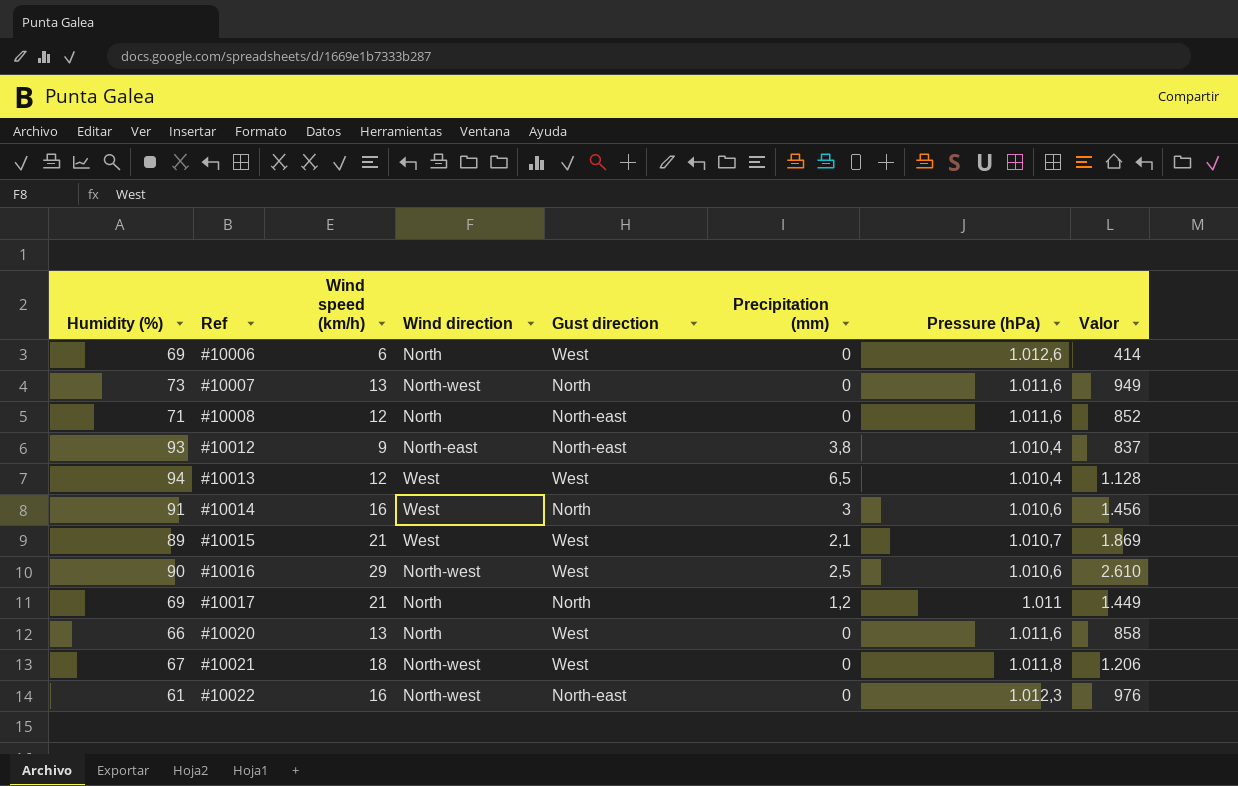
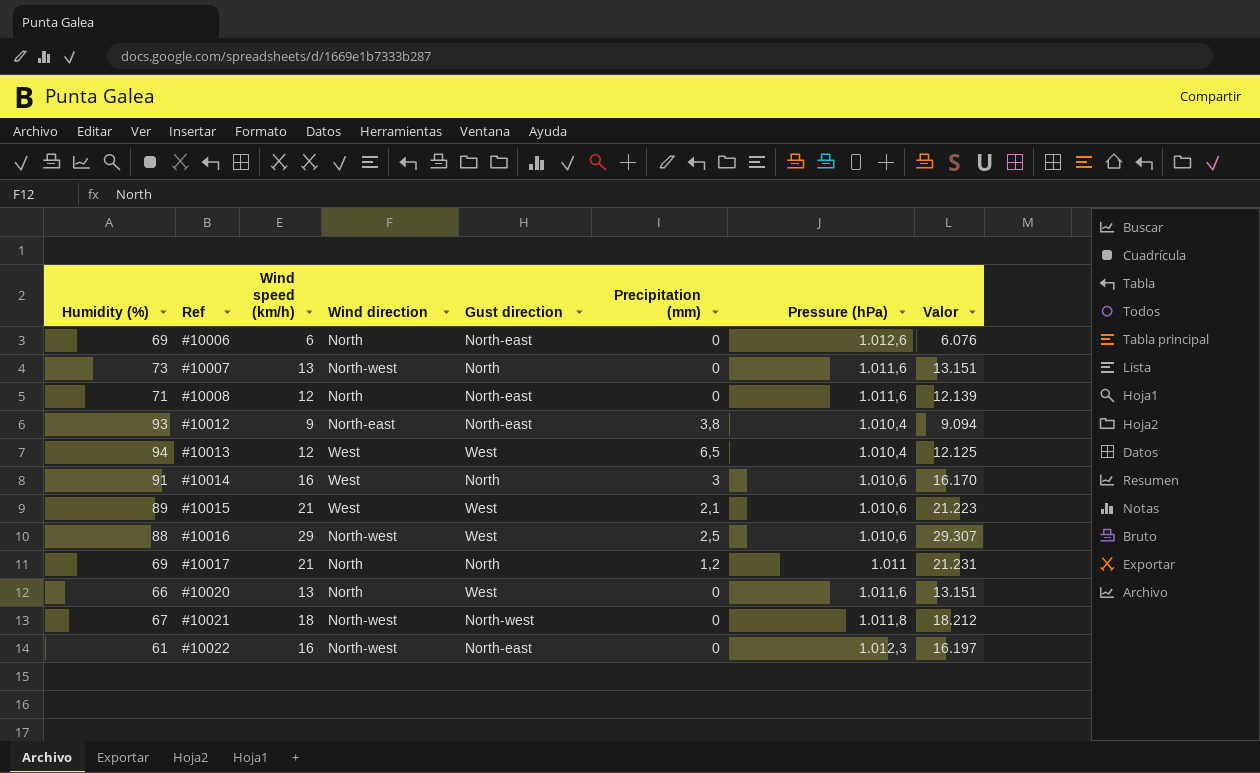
column Valor | formula: [Humidity (%)] * [Wind speed (km/h)] -> [Wind speed (km/h)] * [Pressure (hPa)]
#10006 | Gust direction: West -> North-east
#10015 | Pressure (hPa): 1.010,7 -> 1.010,6
#10016 | Humidity (%): 90 -> 88
#10021 | Gust direction: West -> North-west

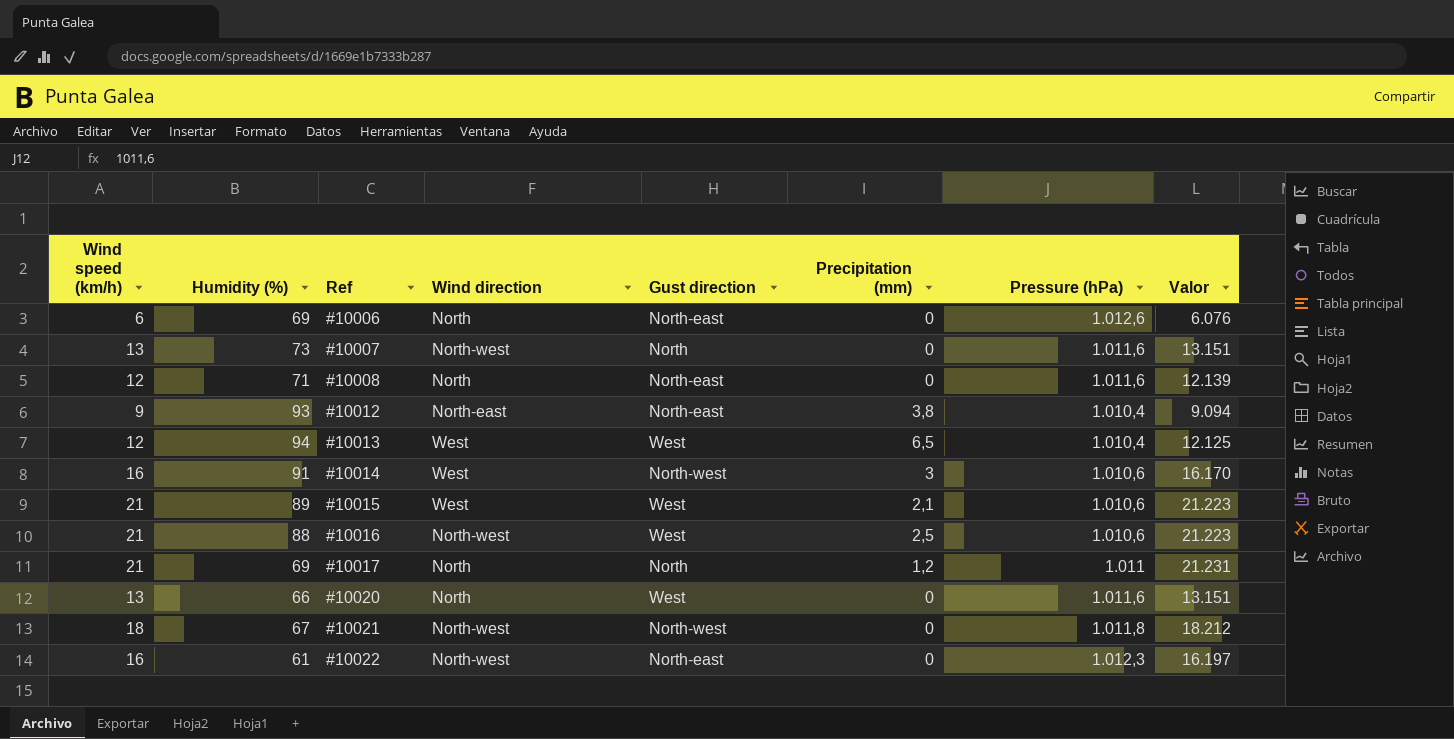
column Wind speed (km/h) | position: 3 -> 1
#10014 | Gust direction: North -> North-west
#10016 | Wind speed (km/h): 29 -> 21
#10016 | Valor: 29.307 -> 21.223

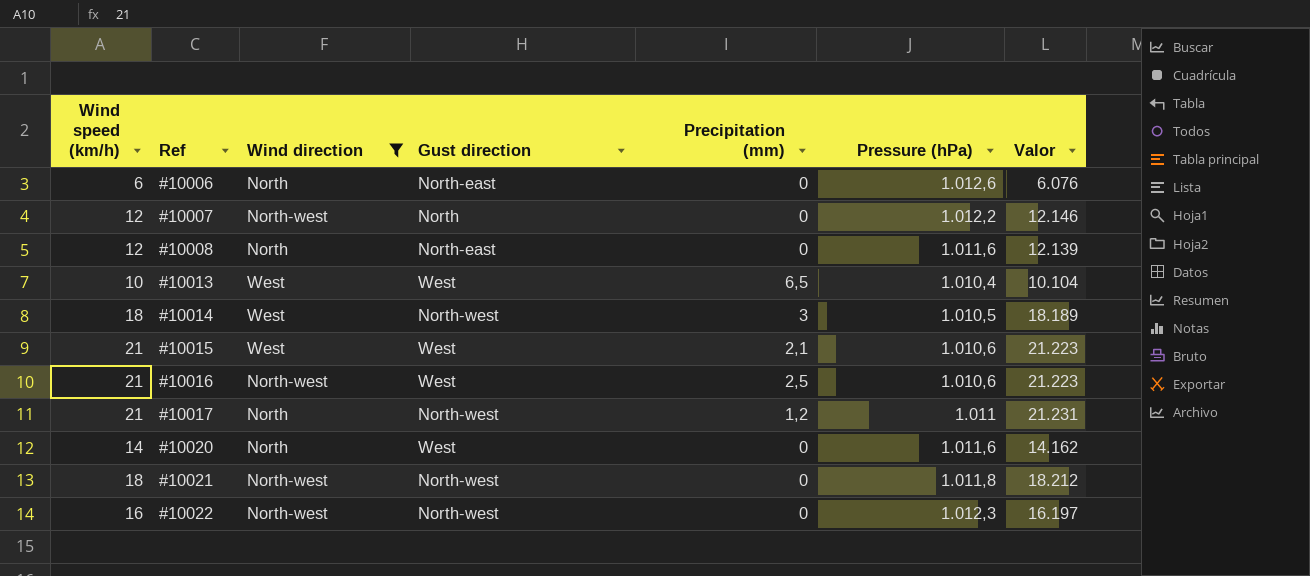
filter: none -> Wind direction != North-east
column Humidity (%) | position: 2 -> none
#10007 | Wind speed (km/h): 13 -> 12
#10007 | Pressure (hPa): 1.011,6 -> 1.012,2
#10007 | Valor: 13.151 -> 12.146
#10013 | Wind speed (km/h): 12 -> 10
#10013 | Valor: 12.125 -> 10.104
#10014 | Wind speed (km/h): 16 -> 18
#10014 | Pressure (hPa): 1.010,6 -> 1.010,5
#10014 | Valor: 16.170 -> 18.189
#10017 | Gust direction: North -> North-west
#10020 | Wind speed (km/h): 13 -> 14
#10020 | Valor: 13.151 -> 14.162
#10022 | Gust direction: North-east -> North-west

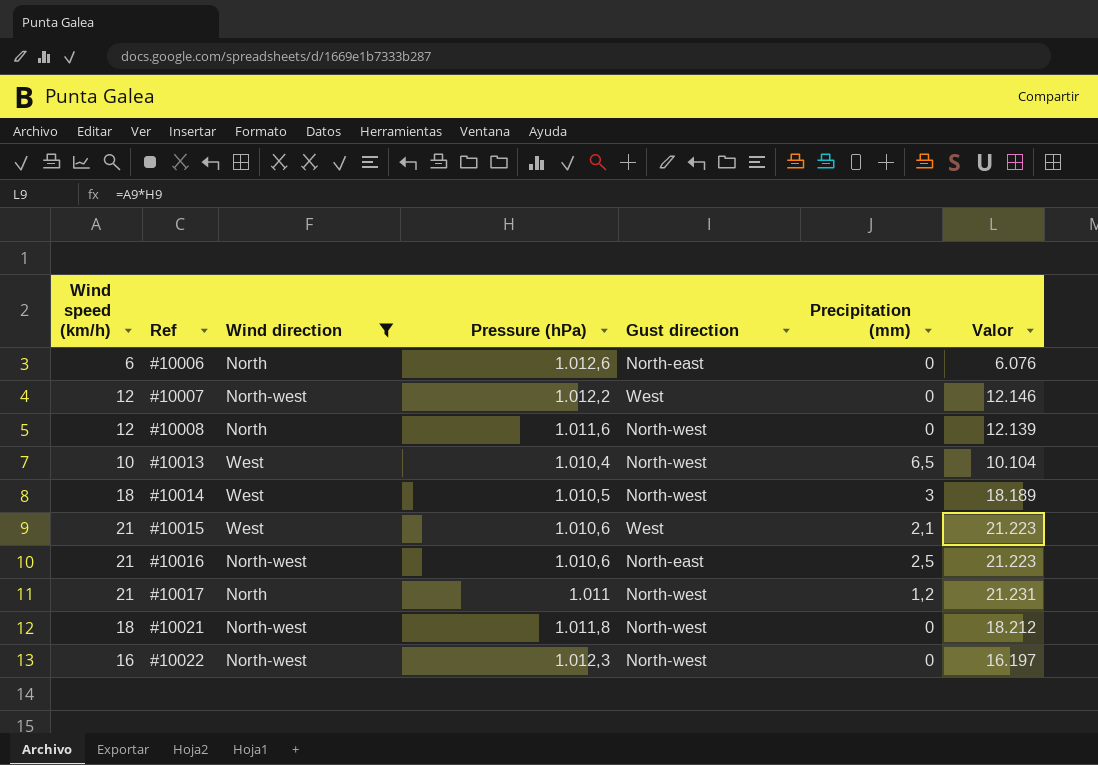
column Pressure (hPa) | position: 6 -> 4
row #10020: 14 | North | West | 0 | 1.011,6 | 14.162 -> none
#10007 | Gust direction: North -> West
#10008 | Gust direction: North-east -> North-west
#10013 | Gust direction: West -> North-west
#10016 | Gust direction: West -> North-east

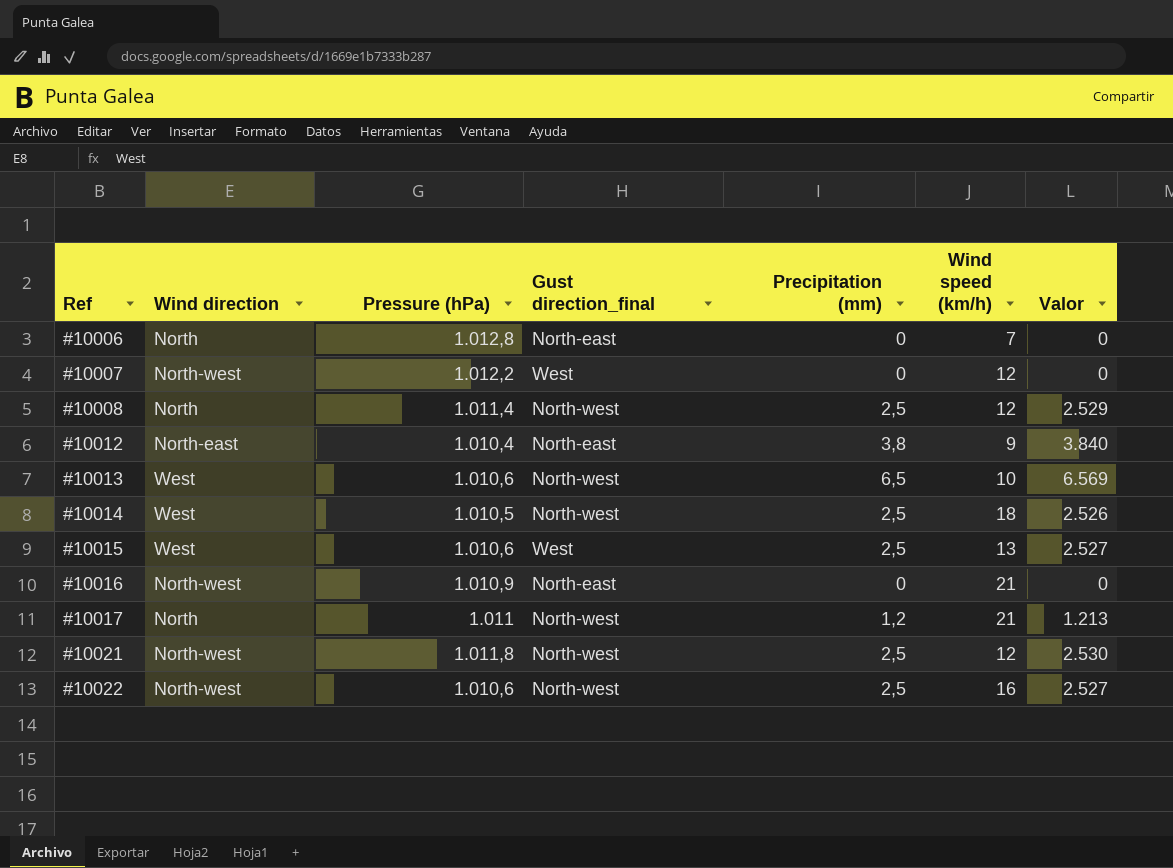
filter: Wind direction != North-east -> none
column name: Gust direction -> Gust direction_final
column Wind speed (km/h) | position: 1 -> 6
column Valor | formula: [Wind speed (km/h)] * [Pressure (hPa)] -> [Pressure (hPa)] * [Precipitation (mm)]
#10006 | Pressure (hPa): 1.012,6 -> 1.012,8
#10006 | Wind speed (km/h): 6 -> 7
#10008 | Pressure (hPa): 1.011,6 -> 1.011,4
#10008 | Precipitation (mm): 0 -> 2,5
#10013 | Pressure (hPa): 1.010,4 -> 1.010,6
#10014 | Precipitation (mm): 3 -> 2,5
#10015 | Precipitation (mm): 2,1 -> 2,5
#10015 | Wind speed (km/h): 21 -> 13
#10016 | Pressure (hPa): 1.010,6 -> 1.010,9
#10016 | Precipitation (mm): 2,5 -> 0
#10021 | Precipitation (mm): 0 -> 2,5
#10021 | Wind speed (km/h): 18 -> 12
#10022 | Pressure (hPa): 1.012,3 -> 1.010,6
#10022 | Precipitation (mm): 0 -> 2,5

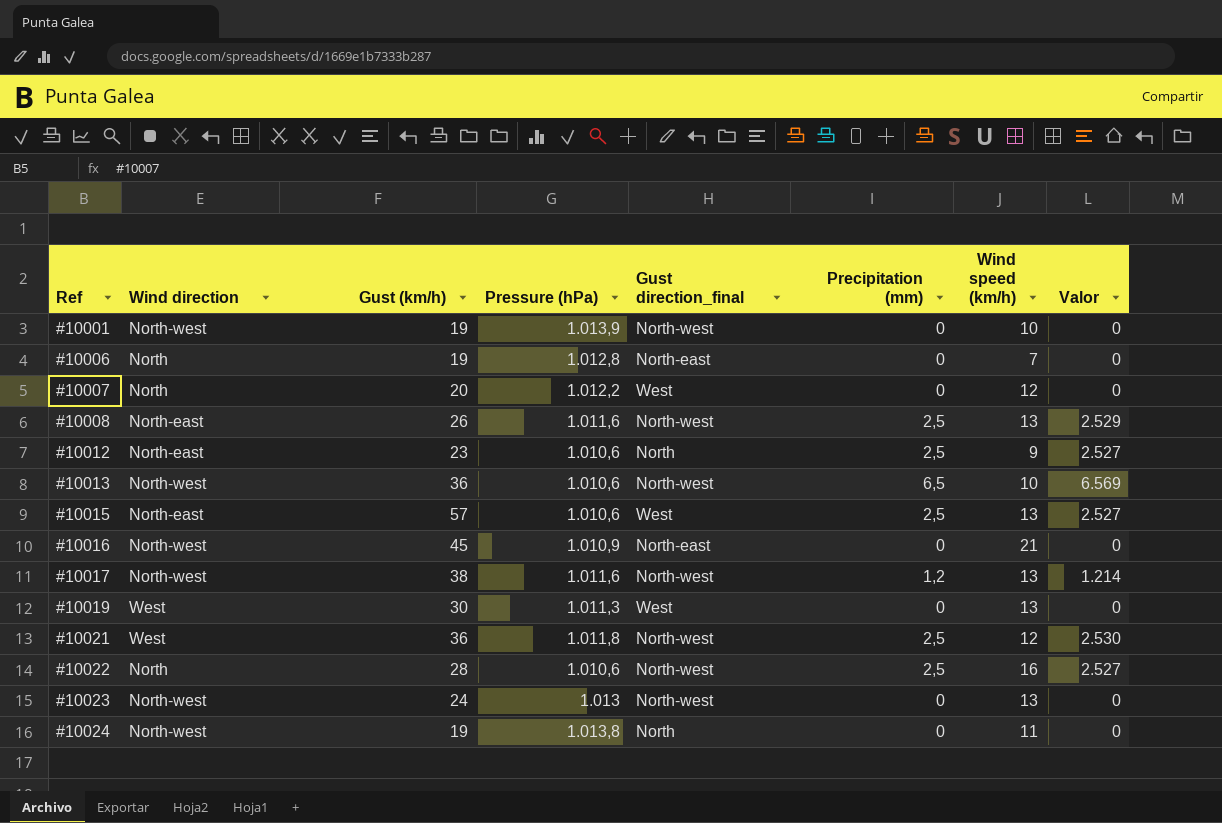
column Gust (km/h) | position: none -> 3
row #10014: West | 1.010,5 | North-west | 2,5 | 18 | 2.526 -> none
row #10001: none -> North-west | 19 | 1.013,9 | North-west | 0 | 10 | 0
#10007 | Wind direction: North-west -> North
#10008 | Wind direction: North -> North-east
#10008 | Pressure (hPa): 1.011,4 -> 1.011,6
#10008 | Wind speed (km/h): 12 -> 13
#10012 | Pressure (hPa): 1.010,4 -> 1.010,6
#10012 | Gust direction_final: North-east -> North
#10012 | Precipitation (mm): 3,8 -> 2,5
#10012 | Valor: 3.840 -> 2.527
#10013 | Wind direction: West -> North-west
#10015 | Wind direction: West -> North-east
#10017 | Wind direction: North -> North-west
#10017 | Pressure (hPa): 1.011 -> 1.011,6
#10017 | Wind speed (km/h): 21 -> 13
#10017 | Valor: 1.213 -> 1.214
row #10019: none -> West | 30 | 1.011,3 | West | 0 | 13 | 0
#10021 | Wind direction: North-west -> West
#10022 | Wind direction: North-west -> North
row #10023: none -> North-west | 24 | 1.013 | North-west | 0 | 13 | 0
row #10024: none -> North-west | 19 | 1.013,8 | North | 0 | 11 | 0

